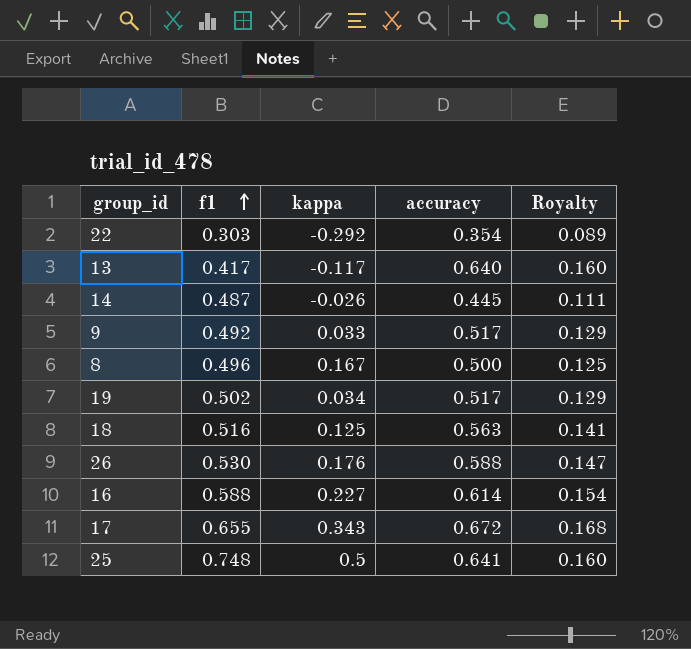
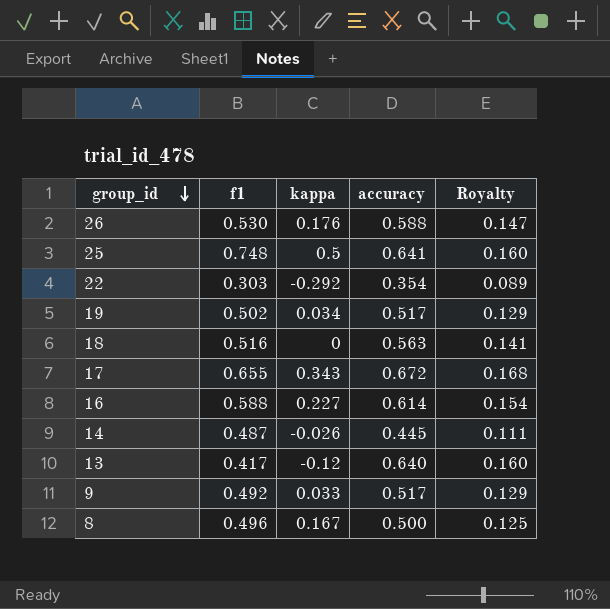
row order: f1 ascending -> group_id descending
18 | kappa: 0.125 -> 0
13 | kappa: -0.117 -> -0.12

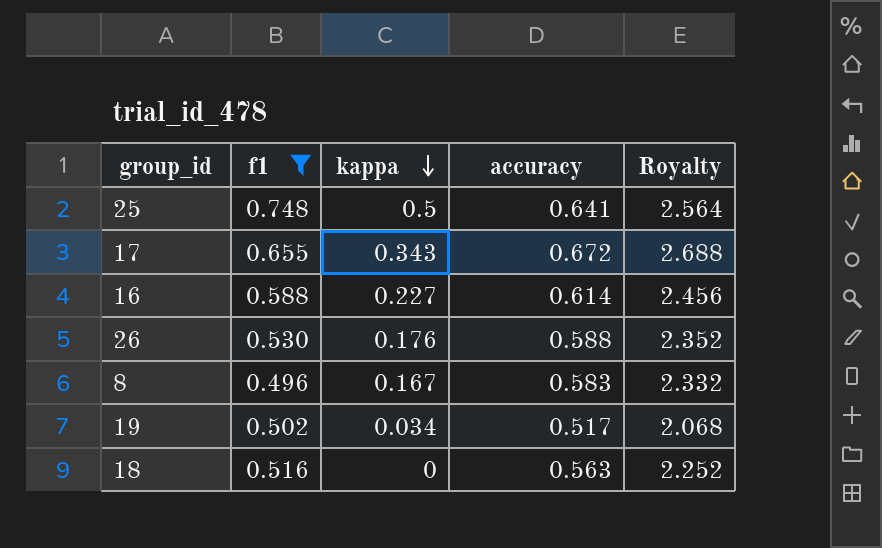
filter: none -> f1 >= 0.496
row order: group_id descending -> kappa descending
column Royalty | formula: [accuracy] * 0.25 -> [accuracy] * 4
8 | accuracy: 0.500 -> 0.583

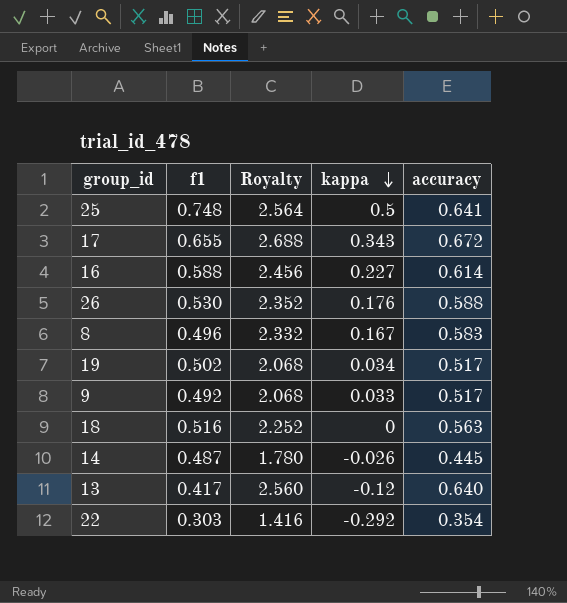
filter: f1 >= 0.496 -> none
column Royalty | position: 5 -> 3

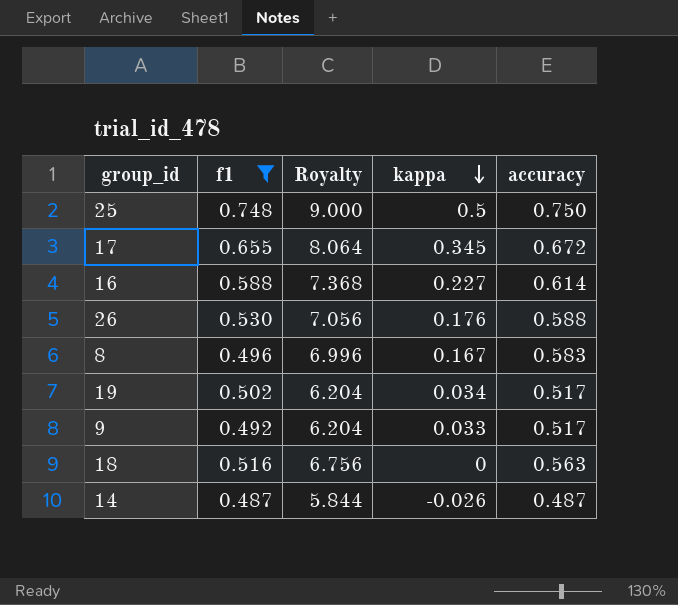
filter: none -> f1 >= 0.487
column Royalty | formula: [accuracy] * 4 -> [accuracy] * 12
25 | accuracy: 0.641 -> 0.750
17 | kappa: 0.343 -> 0.345
14 | accuracy: 0.445 -> 0.487

